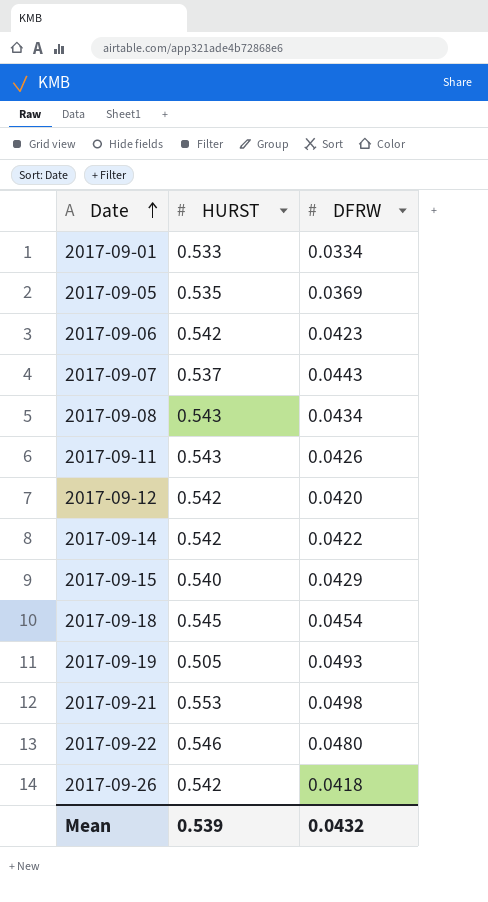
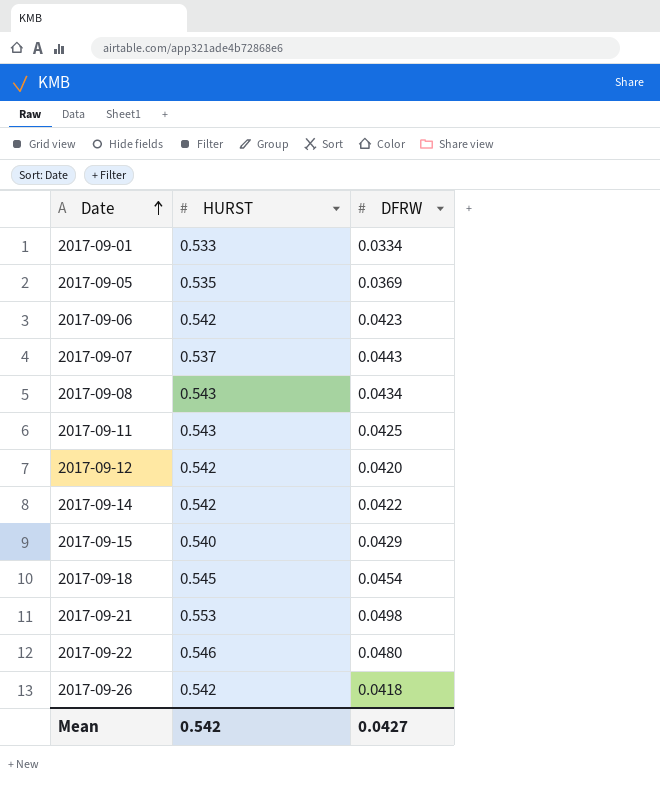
row 2017-09-19: 0.505 | 0.0493 -> none
2017-09-11 | DFRW: 0.0426 -> 0.0425
Mean | HURST: 0.539 -> 0.542
Mean | DFRW: 0.0432 -> 0.0427

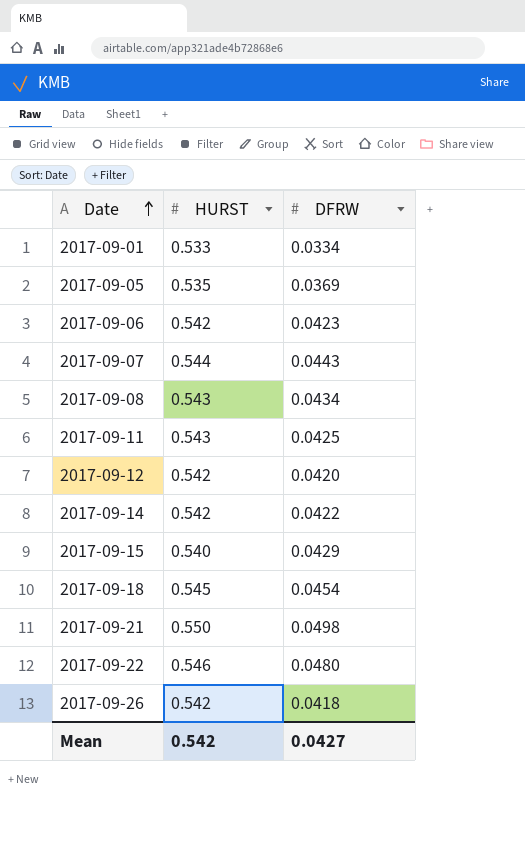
2017-09-07 | HURST: 0.537 -> 0.544
2017-09-21 | HURST: 0.553 -> 0.550

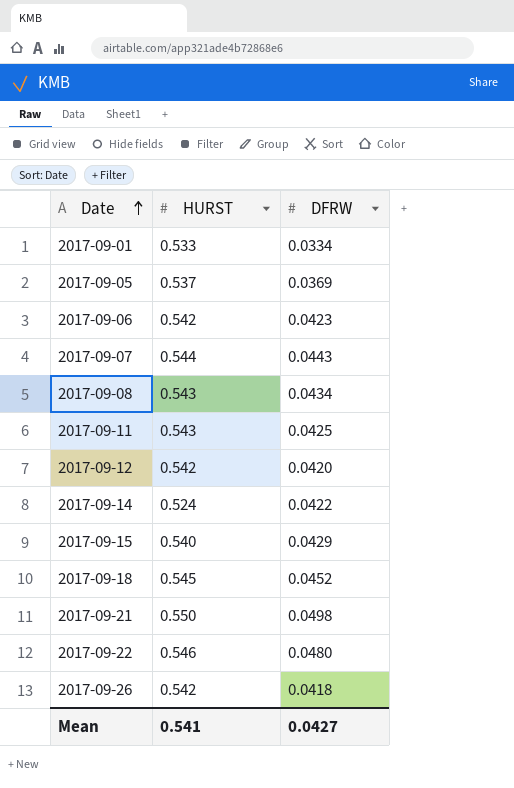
2017-09-05 | HURST: 0.535 -> 0.537
2017-09-14 | HURST: 0.542 -> 0.524
2017-09-18 | DFRW: 0.0454 -> 0.0452
Mean | HURST: 0.542 -> 0.541

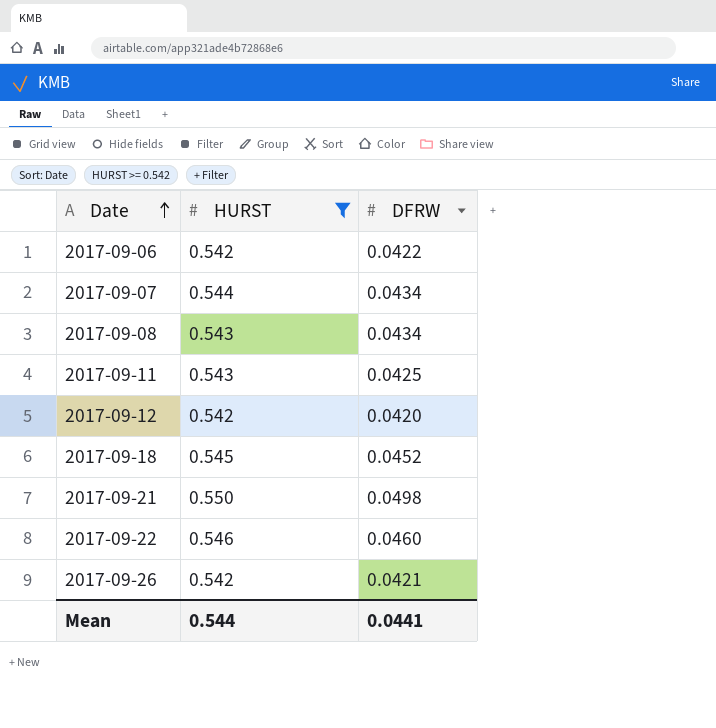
filter: none -> HURST >= 0.542
2017-09-06 | DFRW: 0.0423 -> 0.0422
2017-09-07 | DFRW: 0.0443 -> 0.0434
2017-09-22 | DFRW: 0.0480 -> 0.0460
2017-09-26 | DFRW: 0.0418 -> 0.0421
Mean | HURST: 0.541 -> 0.544
Mean | DFRW: 0.0427 -> 0.0441

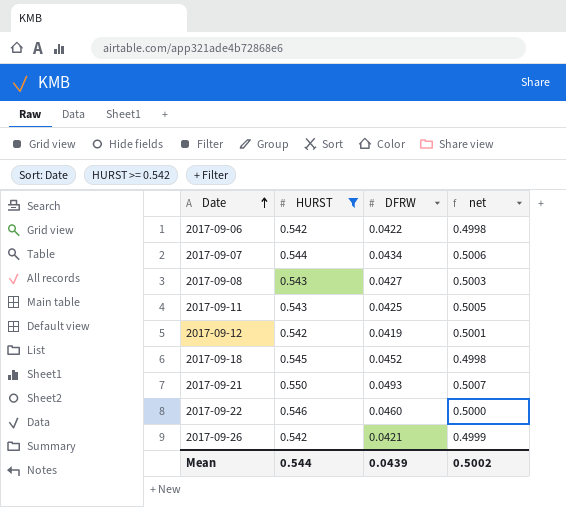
column net | formula: none -> [HURST] - [DFRW]
2017-09-08 | DFRW: 0.0434 -> 0.0427
2017-09-12 | DFRW: 0.0420 -> 0.0419
2017-09-21 | DFRW: 0.0498 -> 0.0493
Mean | DFRW: 0.0441 -> 0.0439

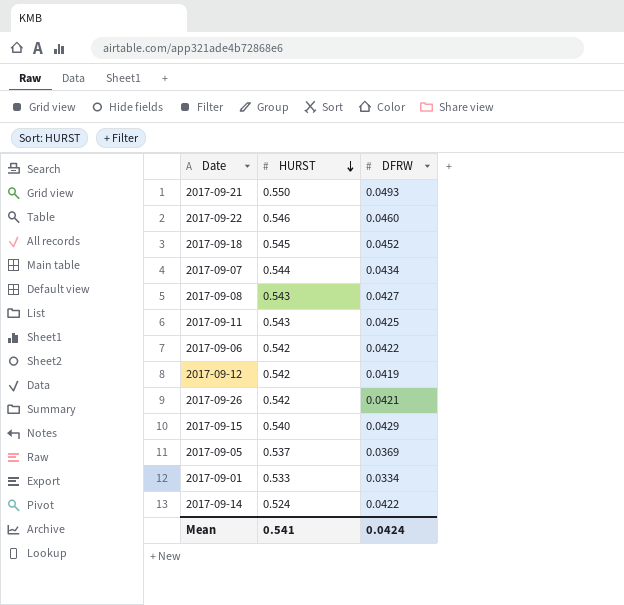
filter: HURST >= 0.542 -> none
row order: Date ascending -> HURST descending
column net | formula: [HURST] - [DFRW] -> none
Mean | HURST: 0.544 -> 0.541
Mean | DFRW: 0.0439 -> 0.0424

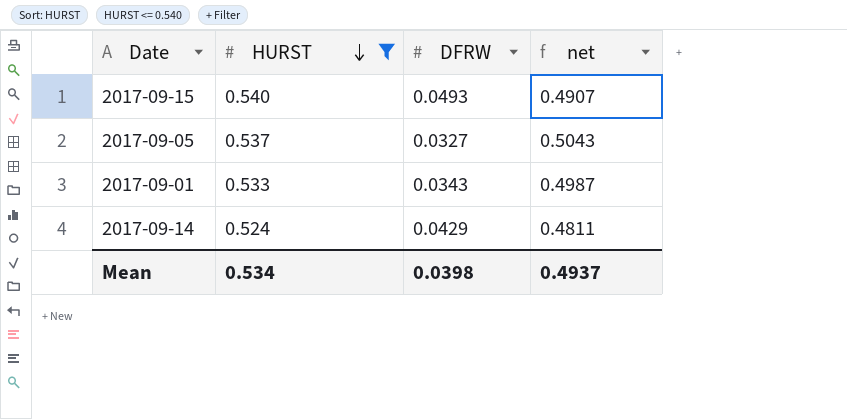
filter: none -> HURST <= 0.540
column net | formula: none -> [HURST] - [DFRW]
2017-09-15 | DFRW: 0.0429 -> 0.0493
2017-09-05 | DFRW: 0.0369 -> 0.0327
2017-09-01 | DFRW: 0.0334 -> 0.0343
2017-09-14 | DFRW: 0.0422 -> 0.0429
Mean | HURST: 0.541 -> 0.534
Mean | DFRW: 0.0424 -> 0.0398

